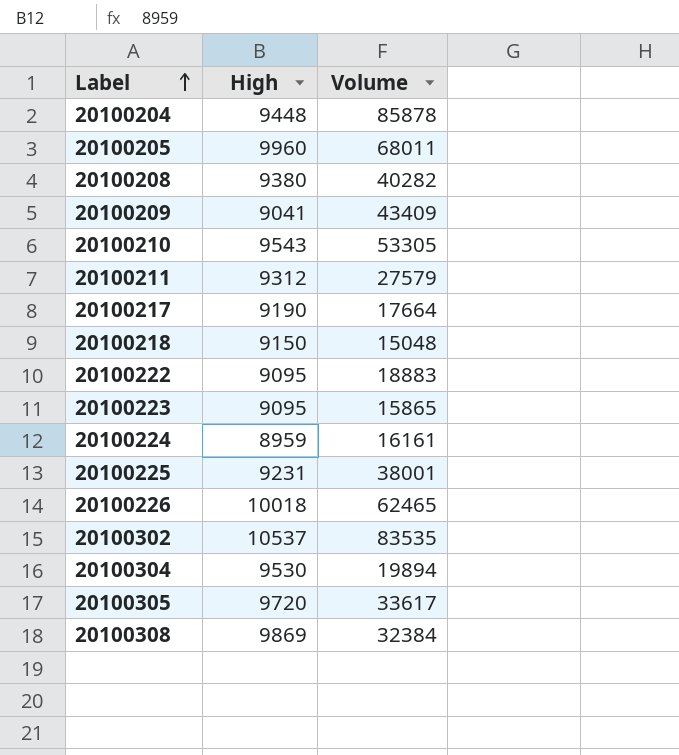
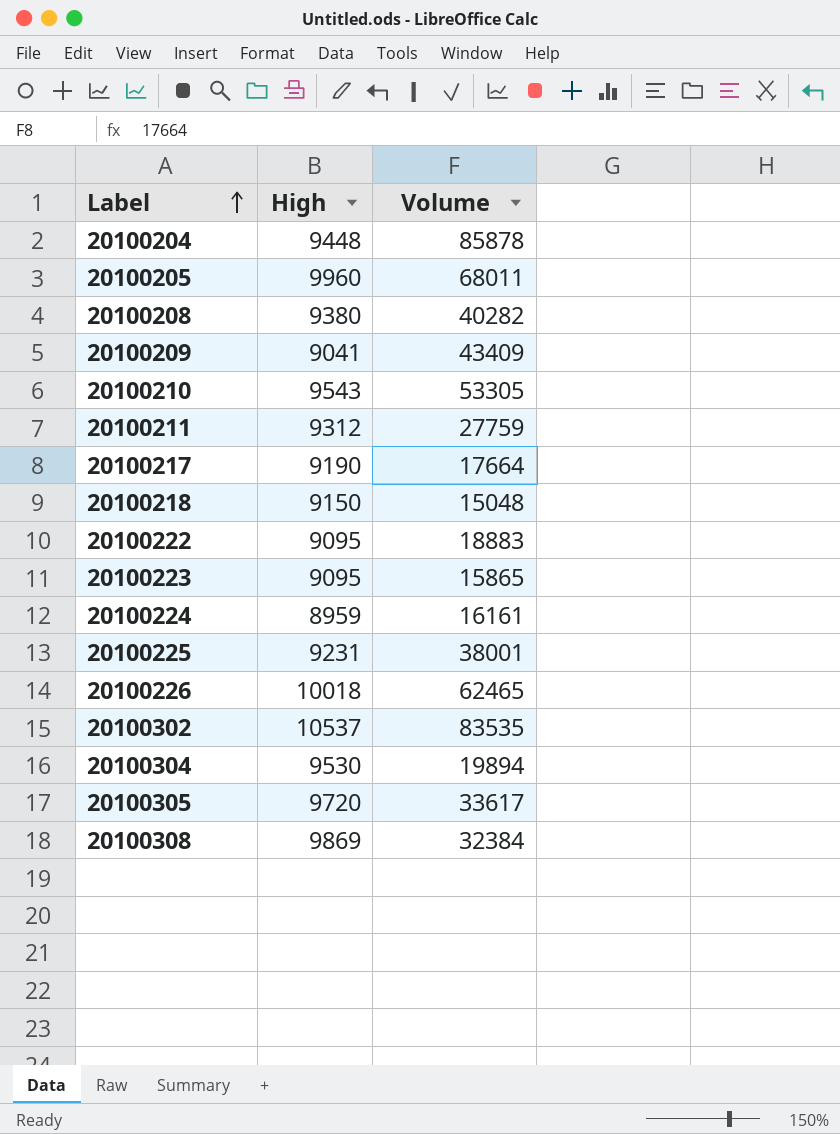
20100211 | Volume: 27579 -> 27759

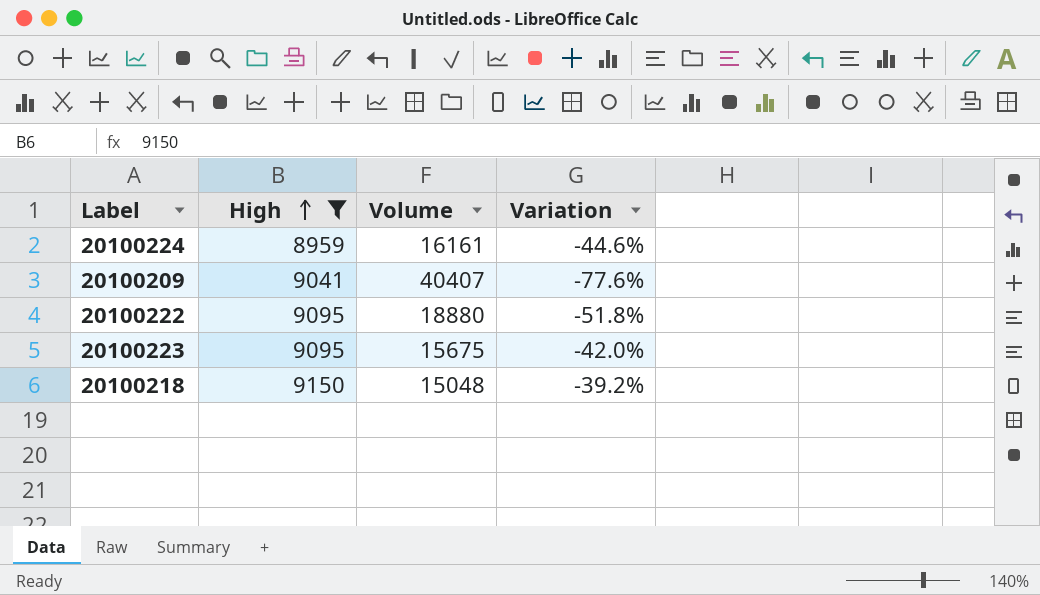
filter: none -> High <= 9150
row order: Label ascending -> High ascending
column Variation | formula: none -> ([High] - [Volume]) / [Volume]
20100209 | Volume: 43409 -> 40407
20100222 | Volume: 18883 -> 18880
20100223 | Volume: 15865 -> 15675

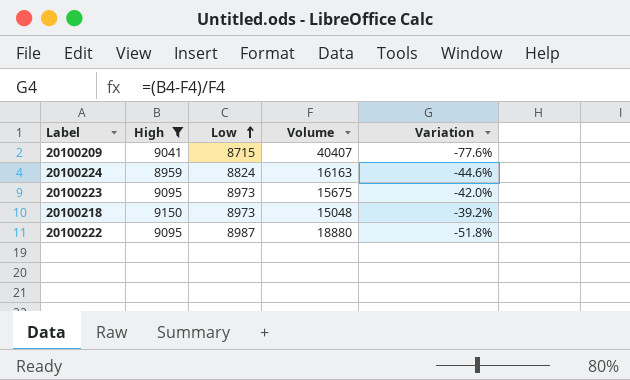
row order: High ascending -> Low ascending
column Low | position: none -> 3
20100224 | Volume: 16161 -> 16163

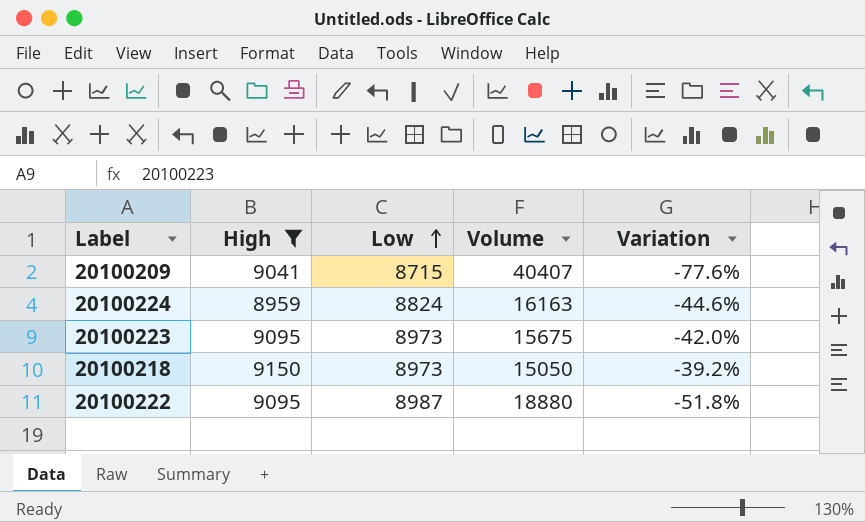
20100218 | Volume: 15048 -> 15050

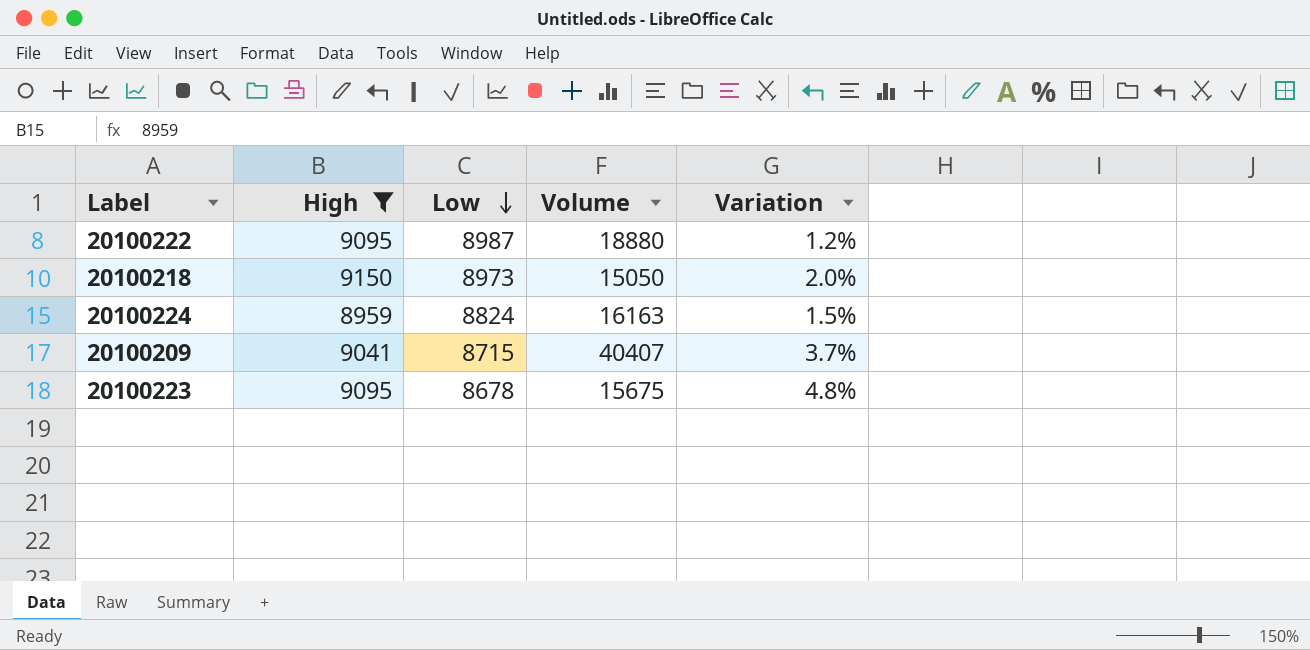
row order: Low ascending -> Low descending
column Variation | formula: ([High] - [Volume]) / [Volume] -> ([High] - [Low]) / [Low]
20100223 | Low: 8973 -> 8678

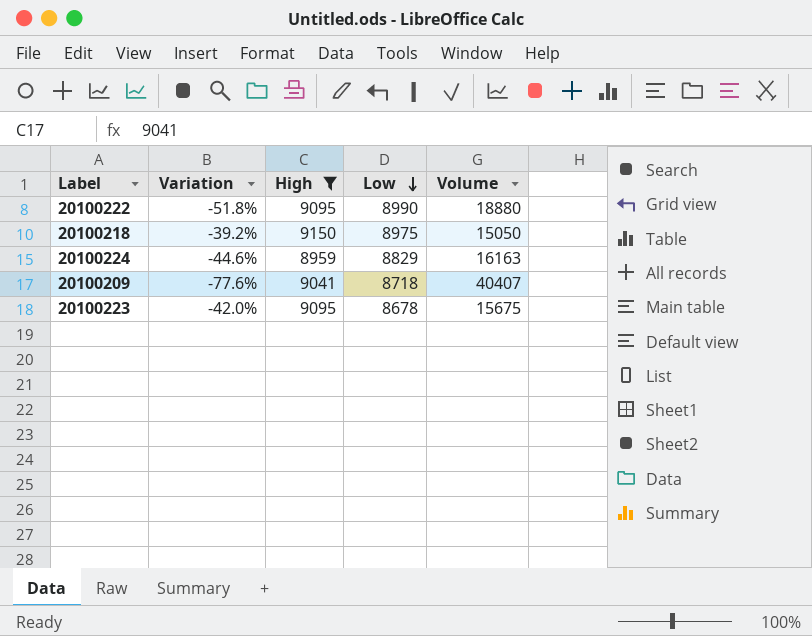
column Variation | formula: ([High] - [Low]) / [Low] -> ([High] - [Volume]) / [Volume]
column Variation | position: 5 -> 2
20100222 | Low: 8987 -> 8990
20100218 | Low: 8973 -> 8975
20100224 | Low: 8824 -> 8829
20100209 | Low: 8715 -> 8718

